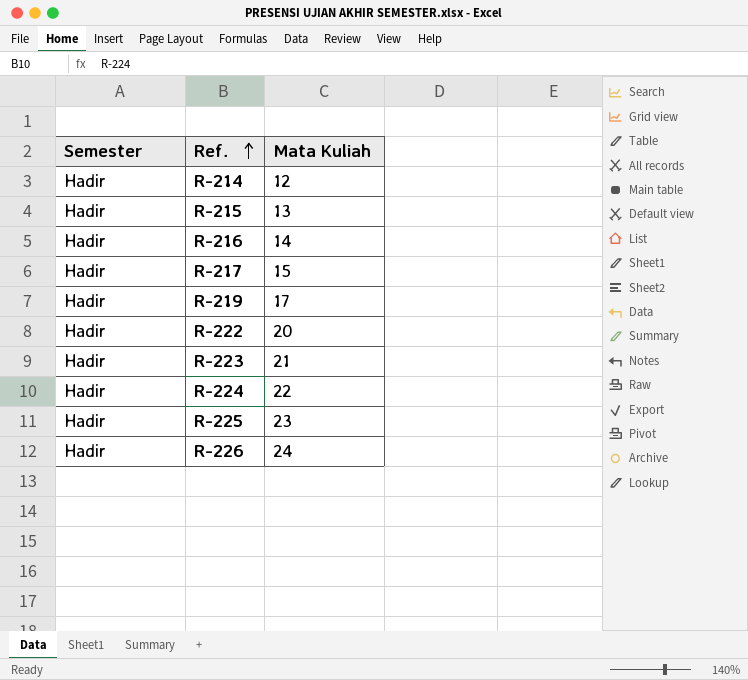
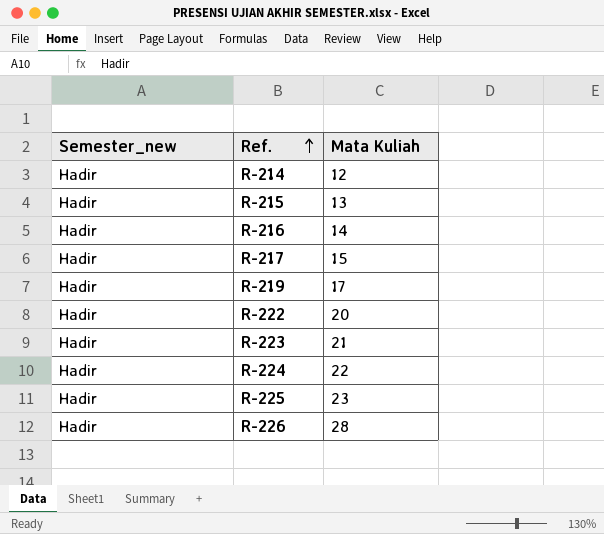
column name: Semester -> Semester_new
R-226 | Mata Kuliah: 24 -> 28

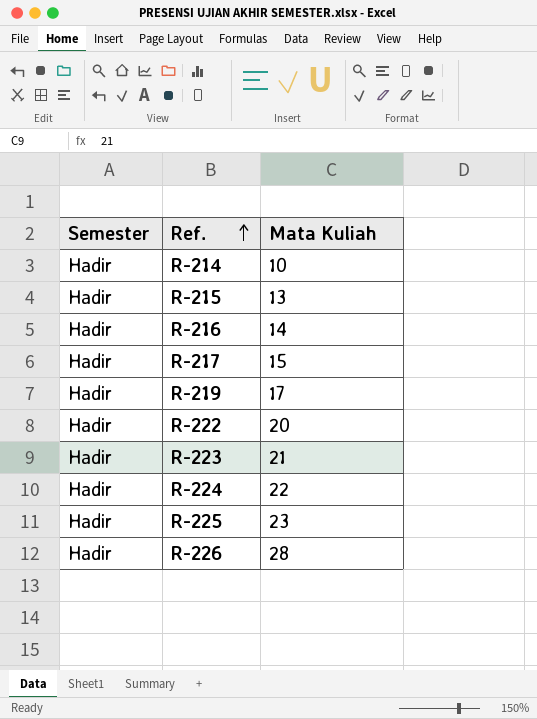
column name: Semester_new -> Semester
R-214 | Mata Kuliah: 12 -> 10

